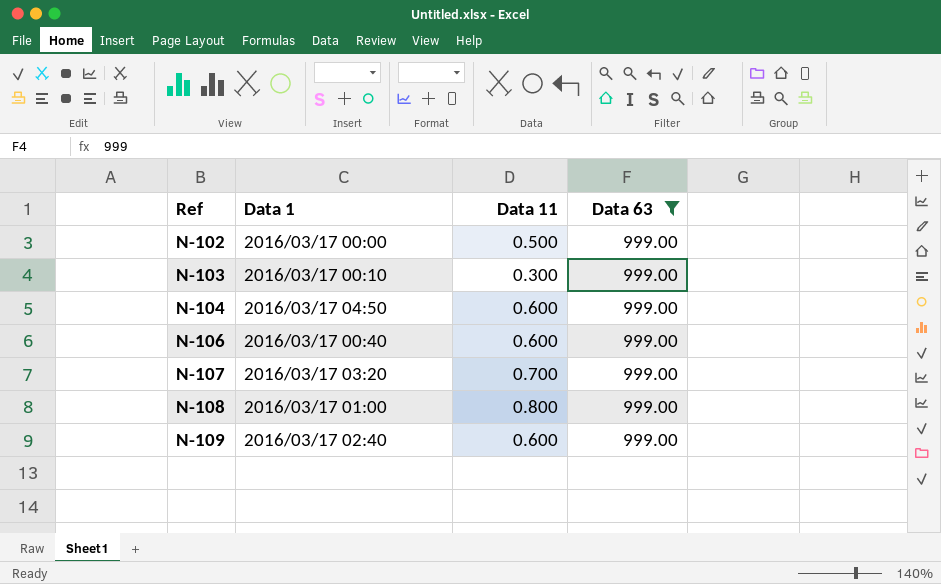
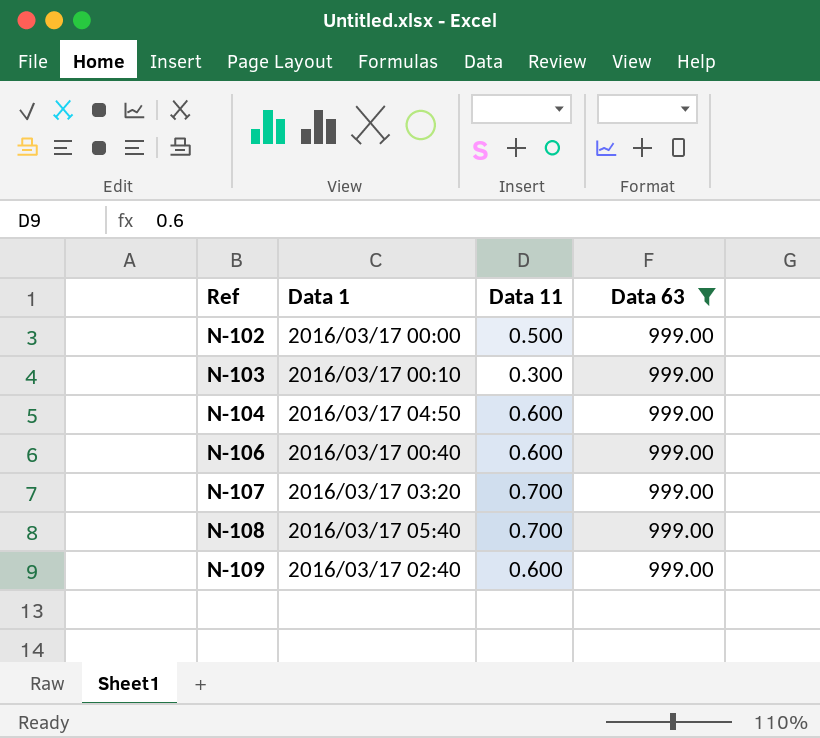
N-108 | Data 1: 2016/03/17 01:00 -> 2016/03/17 05:40
N-108 | Data 11: 0.800 -> 0.700

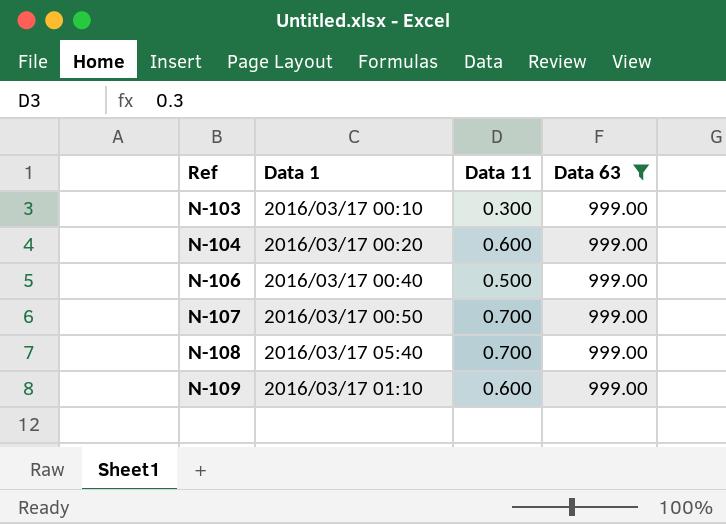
row N-102: 2016/03/17 00:00 | 0.500 | 999.00 -> none
N-104 | Data 1: 2016/03/17 04:50 -> 2016/03/17 00:20
N-106 | Data 11: 0.600 -> 0.500
N-107 | Data 1: 2016/03/17 03:20 -> 2016/03/17 00:50
N-109 | Data 1: 2016/03/17 02:40 -> 2016/03/17 01:10

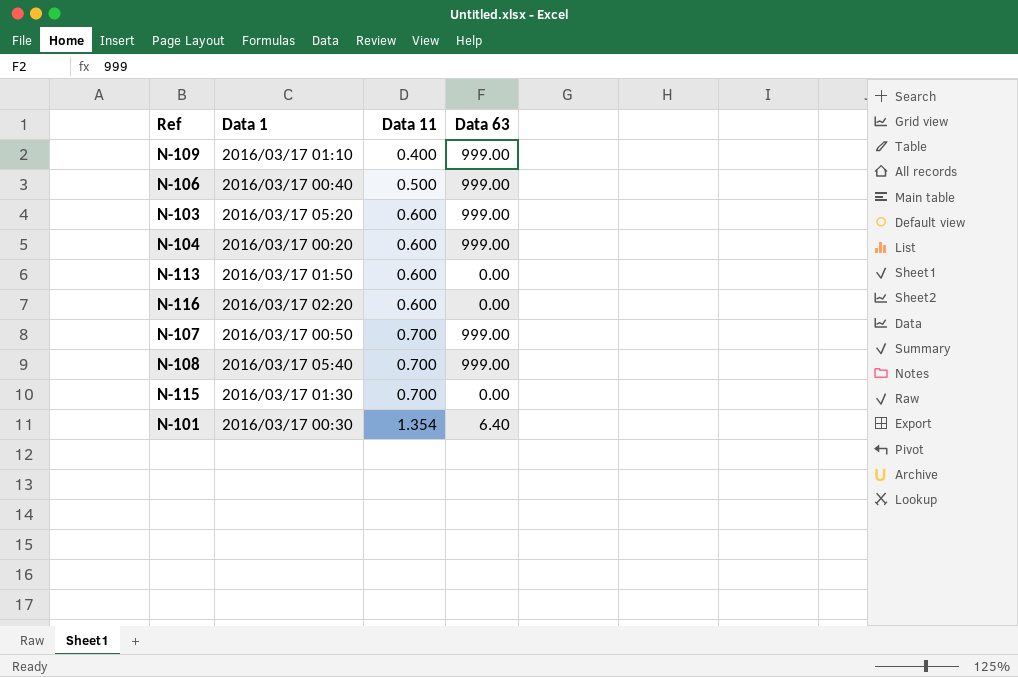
filter: Data 63 = 999.00 -> none
row order: Ref ascending -> Data 11 ascending
N-109 | Data 11: 0.600 -> 0.400
N-103 | Data 1: 2016/03/17 00:10 -> 2016/03/17 05:20
N-103 | Data 11: 0.300 -> 0.600

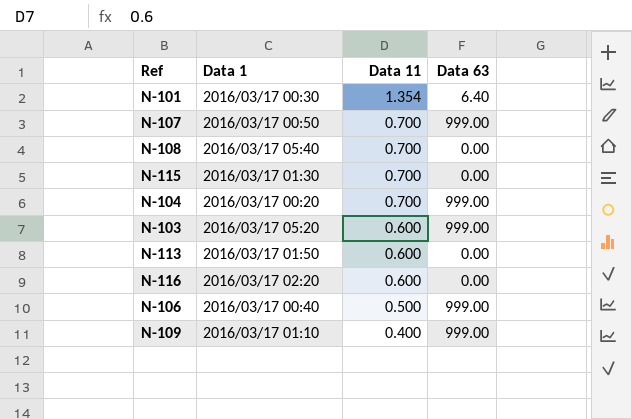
row order: Data 11 ascending -> Data 11 descending
N-108 | Data 63: 999.00 -> 0.00
N-104 | Data 11: 0.600 -> 0.700

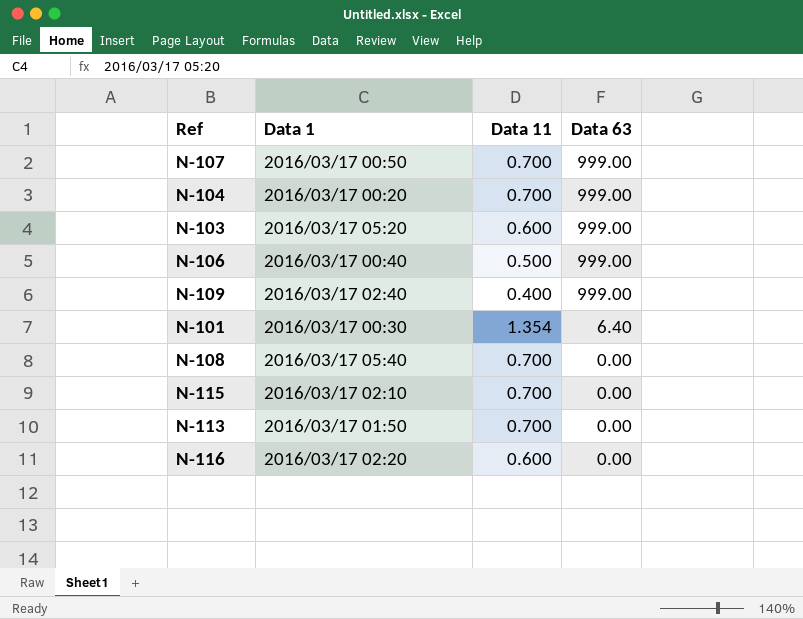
row order: Data 11 descending -> Data 63 descending
N-109 | Data 1: 2016/03/17 01:10 -> 2016/03/17 02:40
N-115 | Data 1: 2016/03/17 01:30 -> 2016/03/17 02:10
N-113 | Data 11: 0.600 -> 0.700

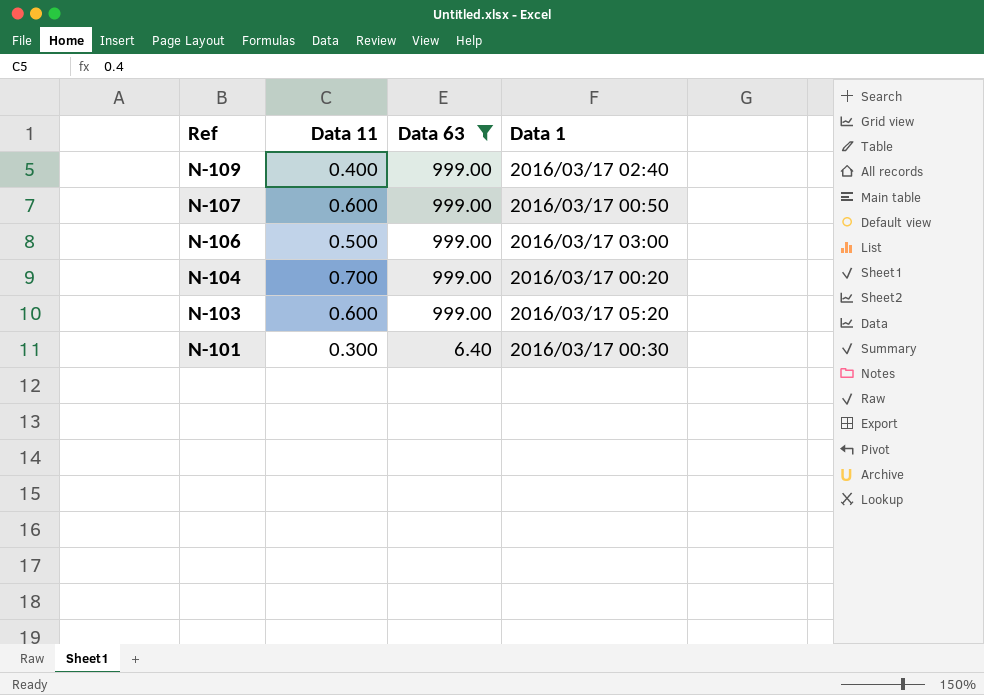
filter: none -> Data 63 != 0.00
row order: Data 63 descending -> Ref descending
column Data 1 | position: 2 -> 4
N-107 | Data 11: 0.700 -> 0.600
N-106 | Data 1: 2016/03/17 00:40 -> 2016/03/17 03:00
N-101 | Data 11: 1.354 -> 0.300

